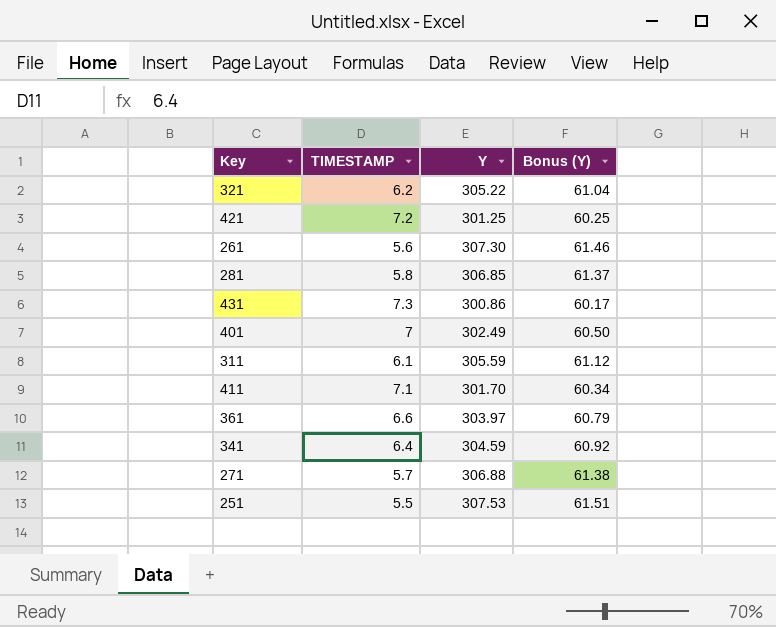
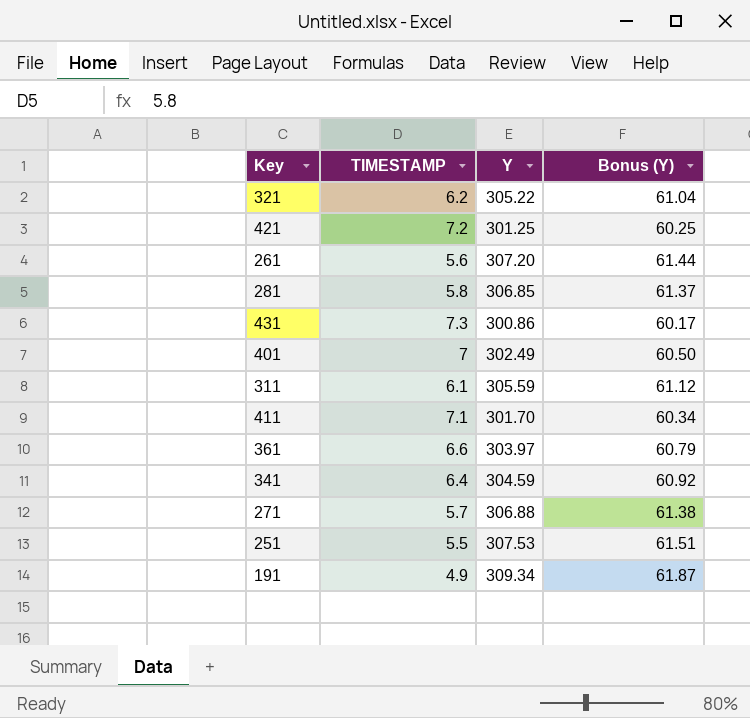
261 | Y: 307.30 -> 307.20
261 | Bonus (Y): 61.46 -> 61.44
row 191: none -> 4.9 | 309.34 | 61.87

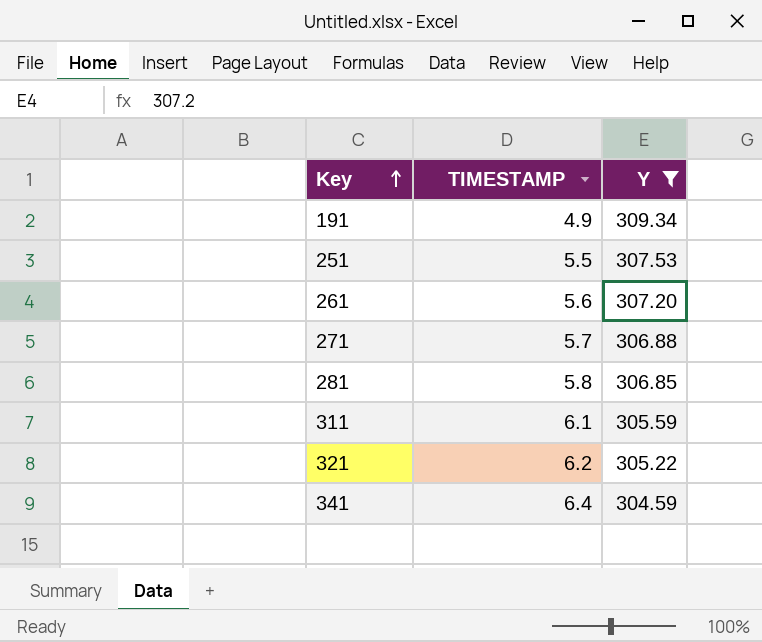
filter: none -> Y >= 304.59
row order: none -> Key ascending
column Bonus (Y) | formula: [Y] * 0.2 -> none

